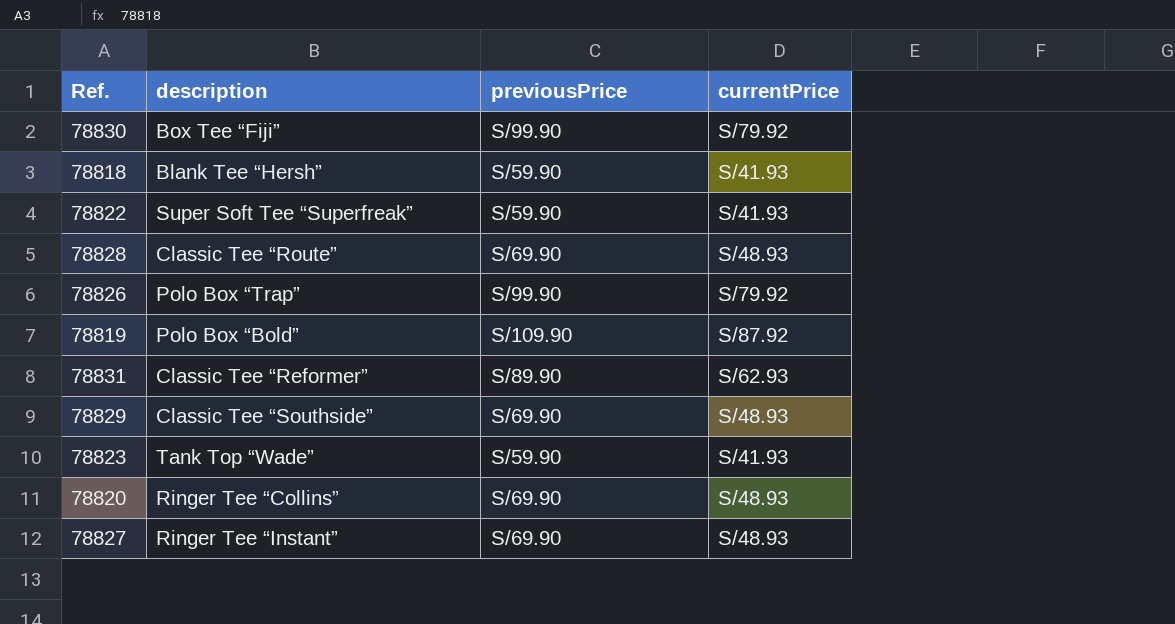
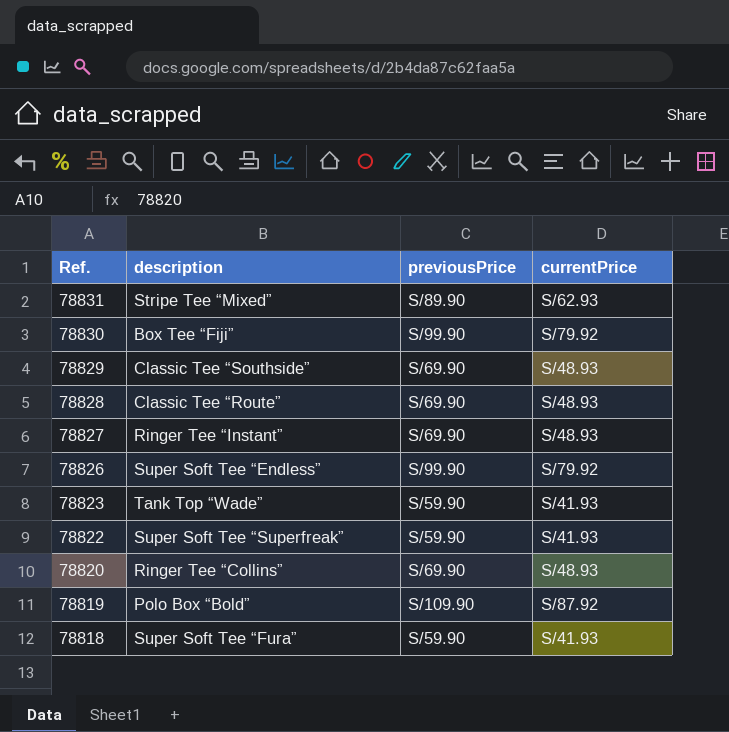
row order: none -> Ref. descending
78831 | description: Classic Tee “Reformer” -> Stripe Tee “Mixed”
78826 | description: Polo Box “Trap” -> Super Soft Tee “Endless”
78818 | description: Blank Tee “Hersh” -> Super Soft Tee “Fura”

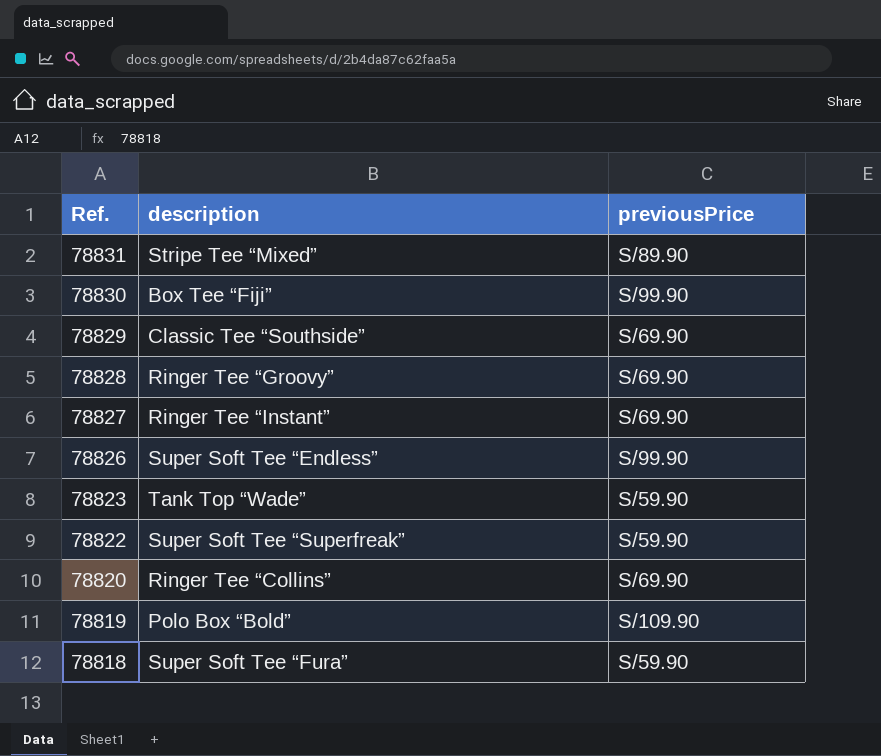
column currentPrice | position: 4 -> none
78828 | description: Classic Tee “Route” -> Ringer Tee “Groovy”

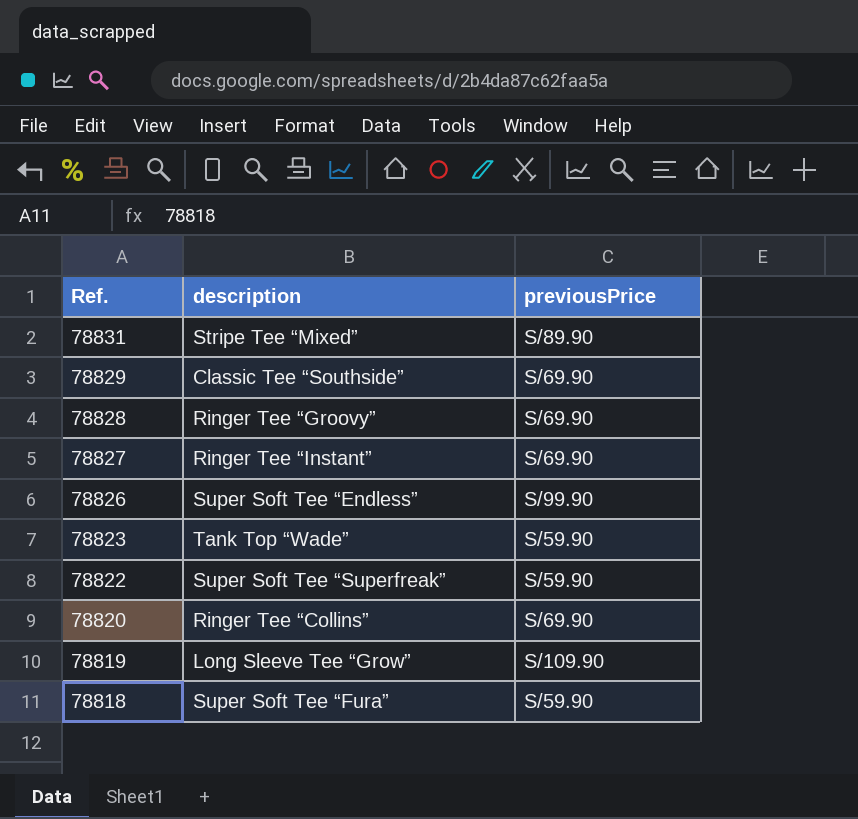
row 78830: Box Tee “Fiji” | S/99.90 -> none
78819 | description: Polo Box “Bold” -> Long Sleeve Tee “Grow”

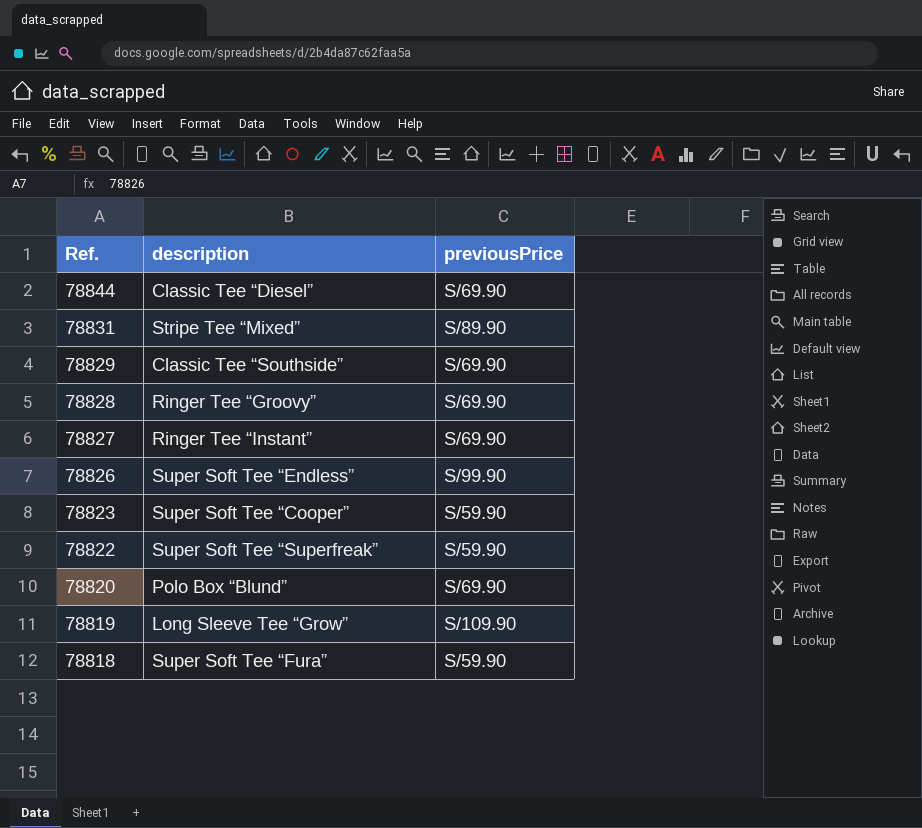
row 78844: none -> Classic Tee “Diesel” | S/69.90
78823 | description: Tank Top “Wade” -> Super Soft Tee “Cooper”
78820 | description: Ringer Tee “Collins” -> Polo Box “Blund”

